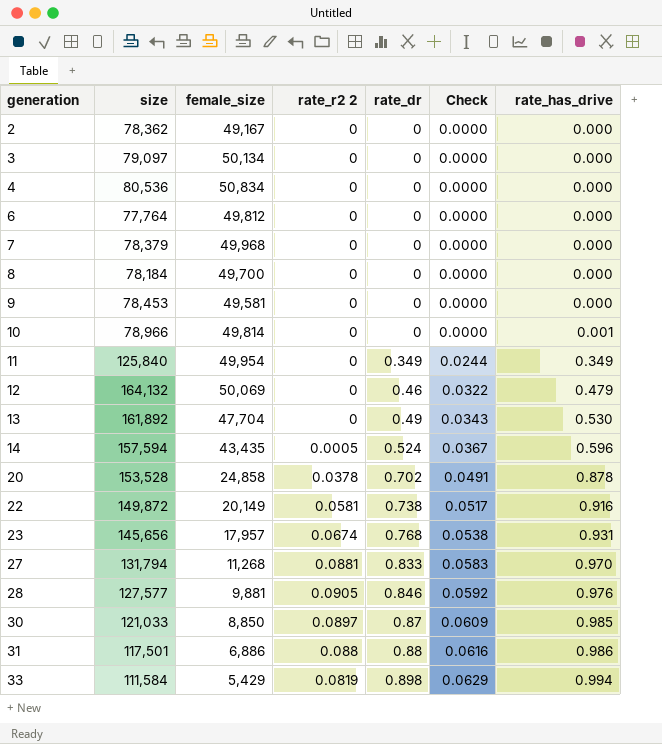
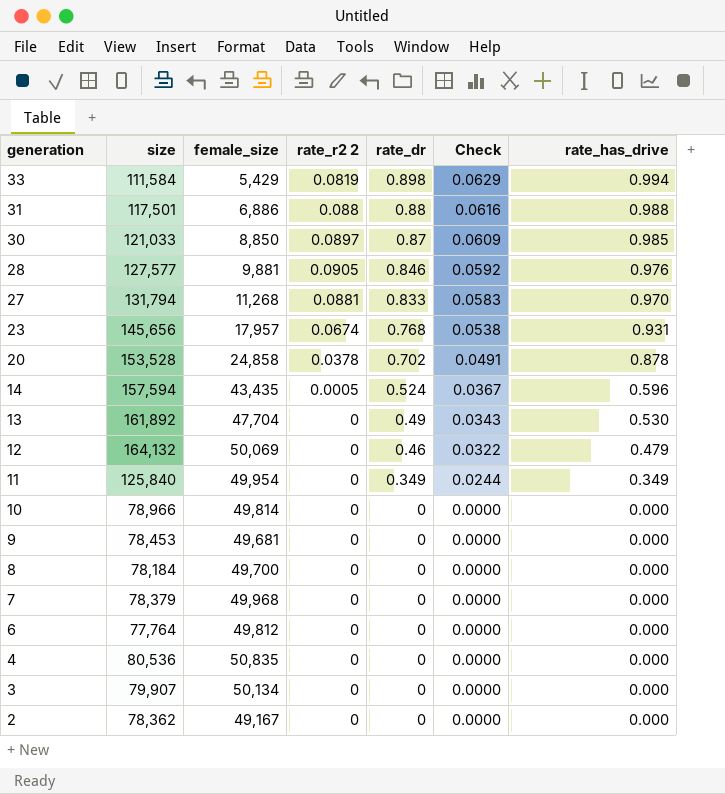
row order: generation ascending -> generation descending
row 22: 149,872 | 20,149 | 0.0581 | 0.738 | 0.0517 | 0.916 -> none
31 | rate_has_drive: 0.986 -> 0.988
10 | rate_has_drive: 0.001 -> 0.000
9 | female_size: 49,581 -> 49,681
4 | female_size: 50,834 -> 50,835
3 | size: 79,097 -> 79,907

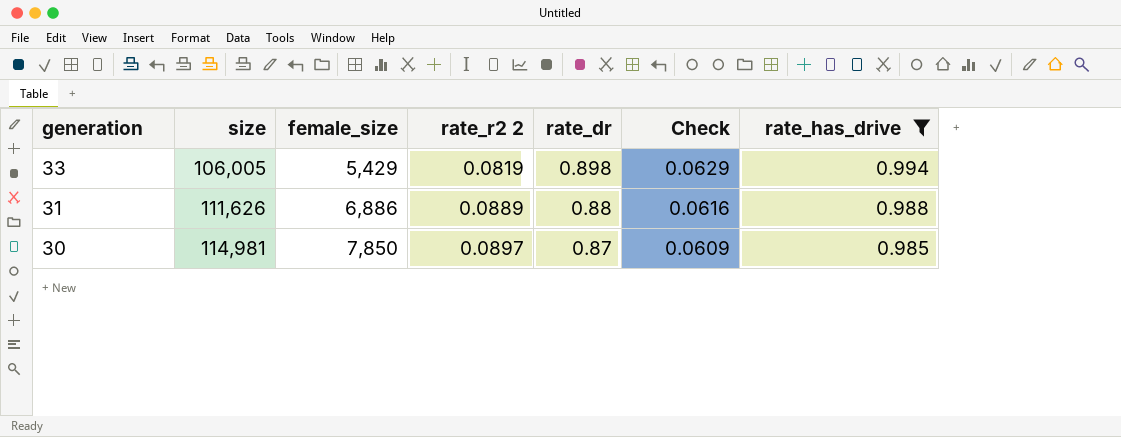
filter: none -> rate_has_drive >= 0.985
33 | size: 111,584 -> 106,005
31 | size: 117,501 -> 111,626
31 | rate_r2 2: 0.088 -> 0.0889
30 | size: 121,033 -> 114,981
30 | female_size: 8,850 -> 7,850

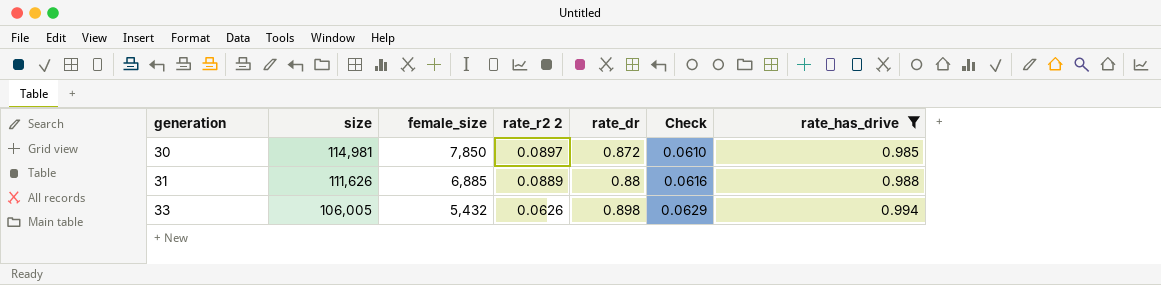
row order: generation descending -> generation ascending
30 | rate_dr: 0.87 -> 0.872
30 | Check: 0.0609 -> 0.0610
31 | female_size: 6,886 -> 6,885
33 | female_size: 5,429 -> 5,432
33 | rate_r2 2: 0.0819 -> 0.0626

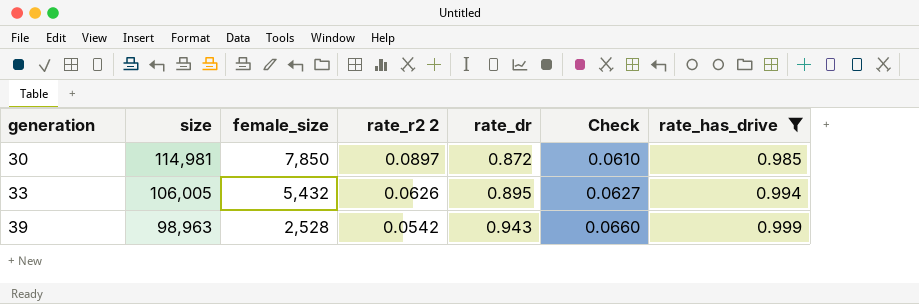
row 31: 111,626 | 6,885 | 0.0889 | 0.88 | 0.0616 | 0.988 -> none
33 | rate_dr: 0.898 -> 0.895
33 | Check: 0.0629 -> 0.0627
row 39: none -> 98,963 | 2,528 | 0.0542 | 0.943 | 0.0660 | 0.999

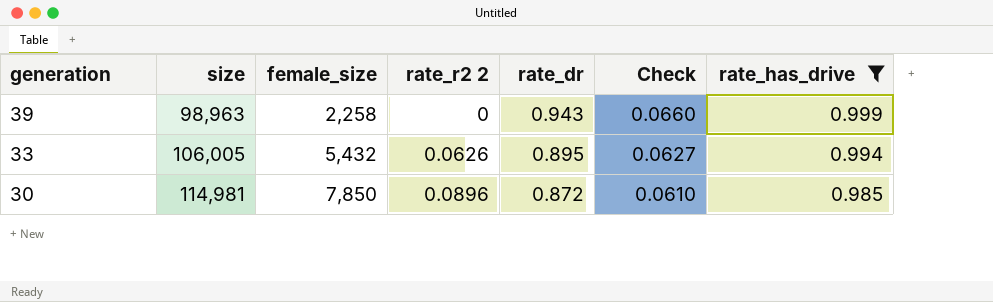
row order: generation ascending -> generation descending
39 | female_size: 2,528 -> 2,258
39 | rate_r2 2: 0.0542 -> 0
30 | rate_r2 2: 0.0897 -> 0.0896

